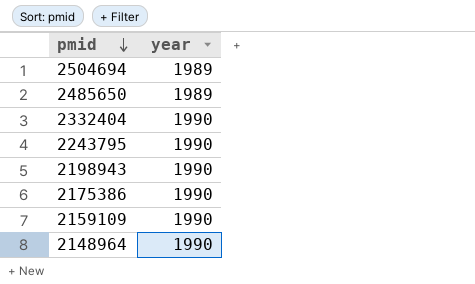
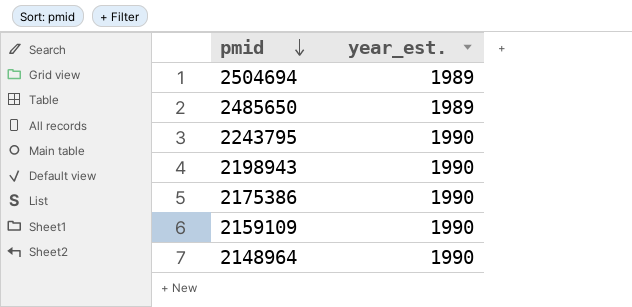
column name: year -> year_est.
row 2332404: 1990 -> none

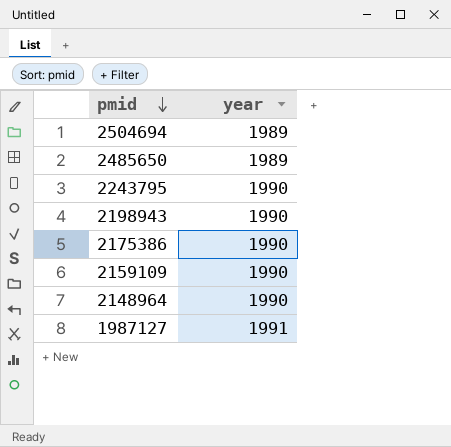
column name: year_est. -> year
row 1987127: none -> 1991

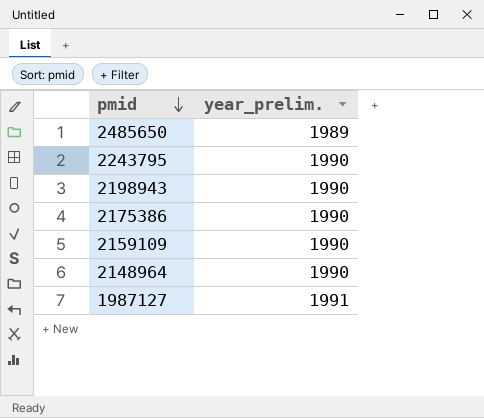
column name: year -> year_prelim.
row 2504694: 1989 -> none

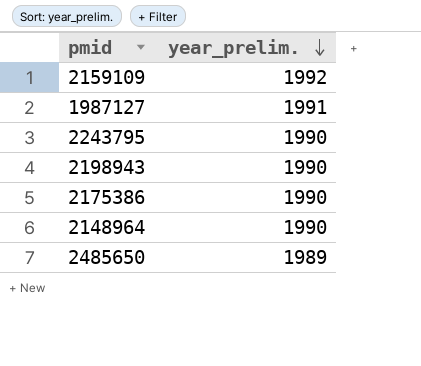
row order: pmid descending -> year_prelim. descending
2159109 | year_prelim.: 1990 -> 1992

